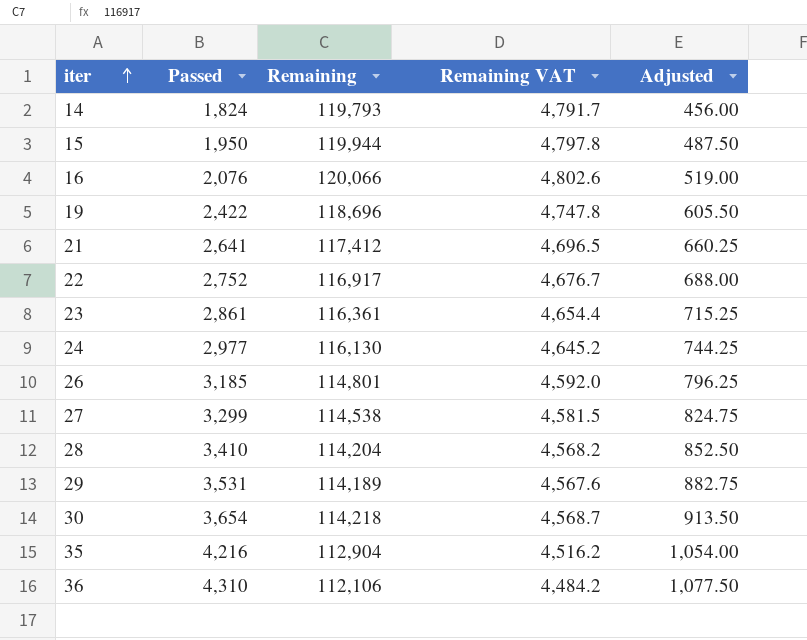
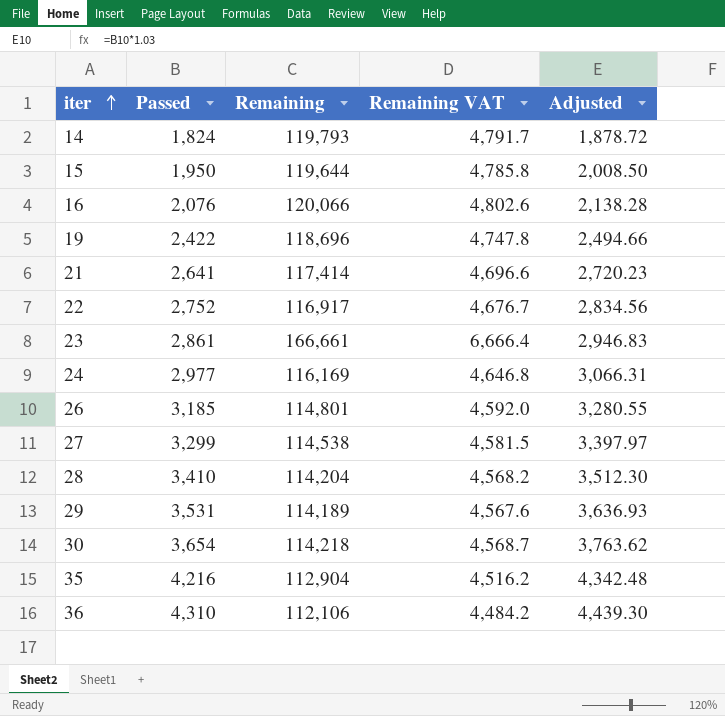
column Adjusted | formula: [Passed] * 0.25 -> [Passed] * 1.03
15 | Remaining: 119,944 -> 119,644
15 | Remaining VAT: 4,797.8 -> 4,785.8
21 | Remaining: 117,412 -> 117,414
21 | Remaining VAT: 4,696.5 -> 4,696.6
23 | Remaining: 116,361 -> 166,661
23 | Remaining VAT: 4,654.4 -> 6,666.4
24 | Remaining: 116,130 -> 116,169
24 | Remaining VAT: 4,645.2 -> 4,646.8

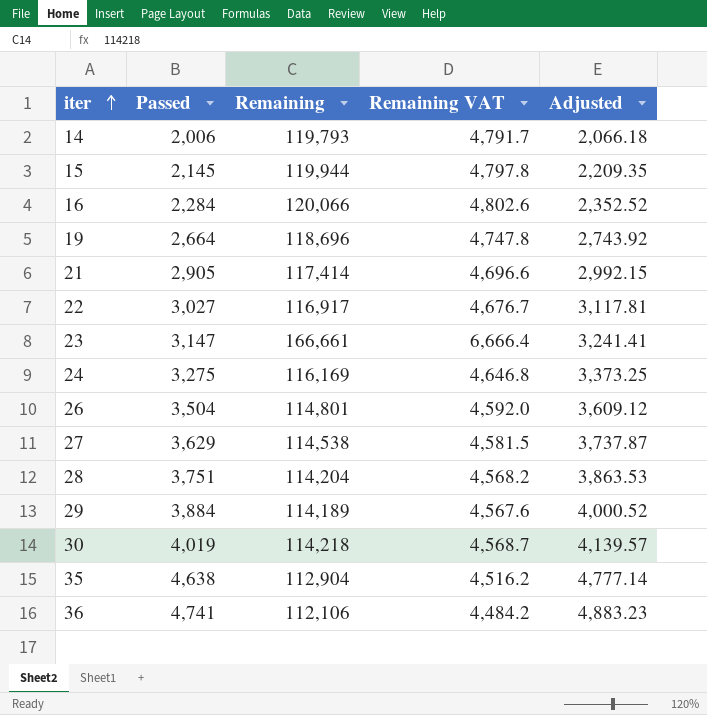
14 | Passed: 1,824 -> 2,006
14 | Adjusted: 1,878.72 -> 2,066.18
15 | Passed: 1,950 -> 2,145
15 | Remaining: 119,644 -> 119,944
15 | Remaining VAT: 4,785.8 -> 4,797.8
15 | Adjusted: 2,008.50 -> 2,209.35
16 | Passed: 2,076 -> 2,284
16 | Adjusted: 2,138.28 -> 2,352.52
19 | Passed: 2,422 -> 2,664
19 | Adjusted: 2,494.66 -> 2,743.92
21 | Passed: 2,641 -> 2,905
21 | Adjusted: 2,720.23 -> 2,992.15
22 | Passed: 2,752 -> 3,027
22 | Adjusted: 2,834.56 -> 3,117.81
23 | Passed: 2,861 -> 3,147
23 | Adjusted: 2,946.83 -> 3,241.41
24 | Passed: 2,977 -> 3,275
24 | Adjusted: 3,066.31 -> 3,373.25
26 | Passed: 3,185 -> 3,504
26 | Adjusted: 3,280.55 -> 3,609.12
27 | Passed: 3,299 -> 3,629
27 | Adjusted: 3,397.97 -> 3,737.87
28 | Passed: 3,410 -> 3,751
28 | Adjusted: 3,512.30 -> 3,863.53
29 | Passed: 3,531 -> 3,884
29 | Adjusted: 3,636.93 -> 4,000.52
30 | Passed: 3,654 -> 4,019
30 | Adjusted: 3,763.62 -> 4,139.57
35 | Passed: 4,216 -> 4,638
35 | Adjusted: 4,342.48 -> 4,777.14
36 | Passed: 4,310 -> 4,741
36 | Adjusted: 4,439.30 -> 4,883.23

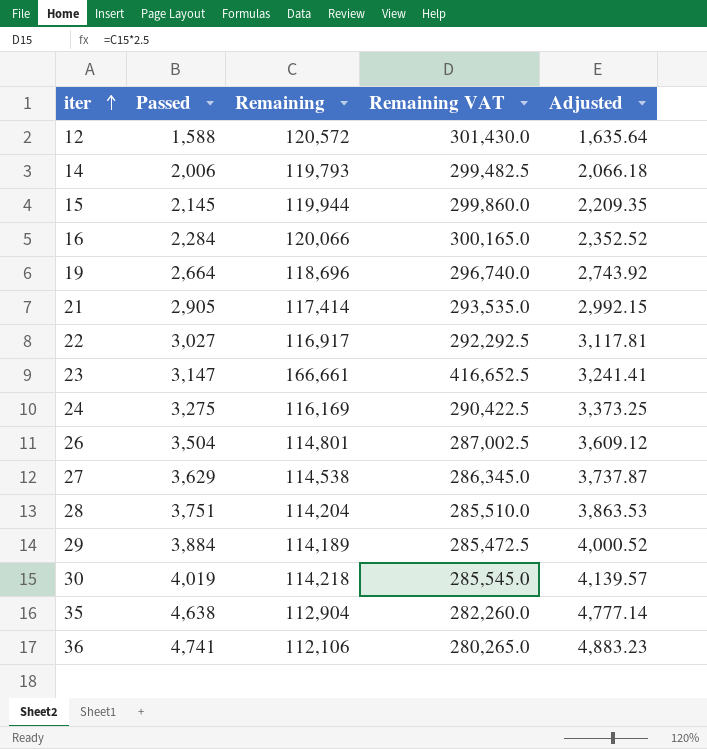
column Remaining VAT | formula: [Remaining] * 0.04 -> [Remaining] * 2.5
row 12: none -> 1,588 | 120,572 | 301,430.0 | 1,635.64

